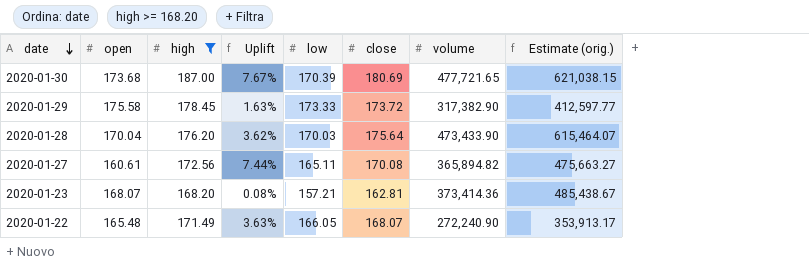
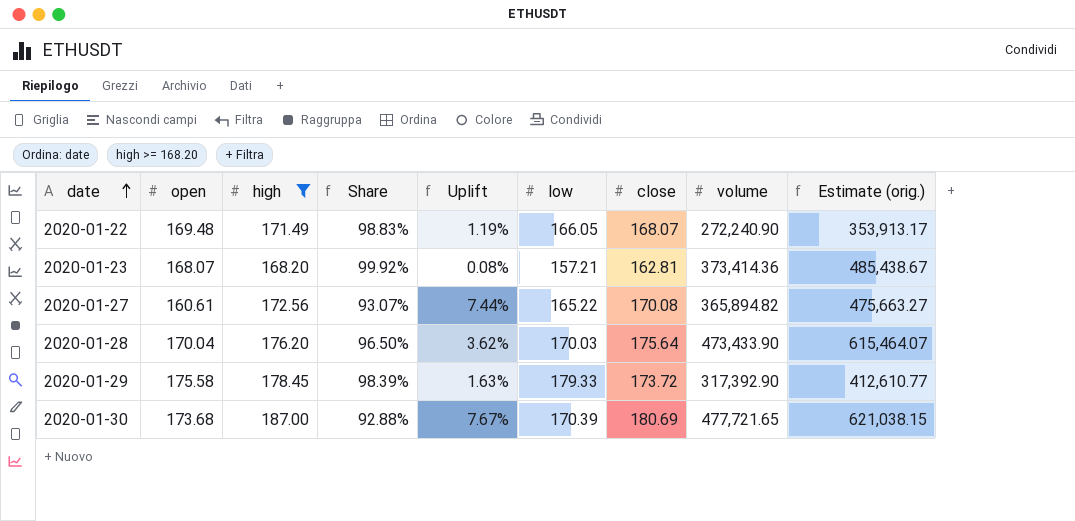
row order: date descending -> date ascending
column Share | formula: none -> [open] / [high]
2020-01-22 | open: 165.48 -> 169.48
2020-01-22 | Uplift: 3.63% -> 1.19%
2020-01-27 | low: 165.11 -> 165.22
2020-01-29 | low: 173.33 -> 179.33
2020-01-29 | volume: 317,382.90 -> 317,392.90
2020-01-29 | Estimate (orig.): 412,597.77 -> 412,610.77

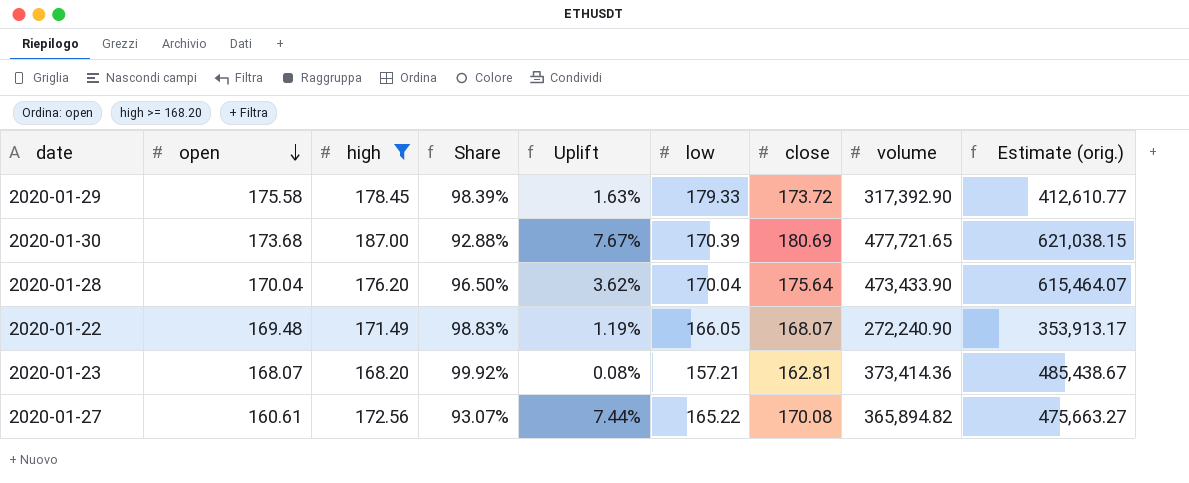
row order: date ascending -> open descending
2020-01-28 | low: 170.03 -> 170.04

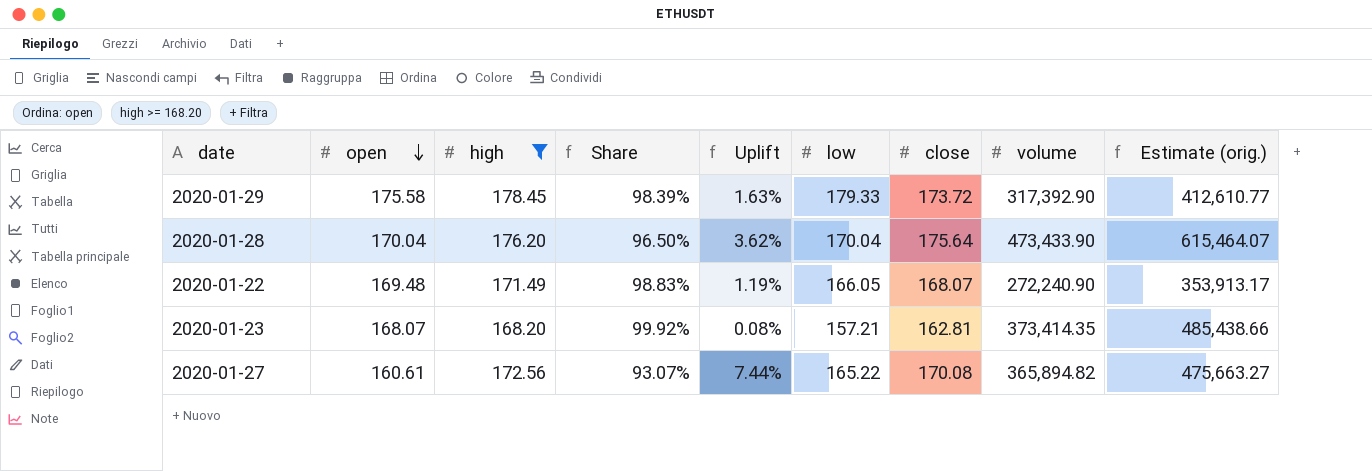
row 2020-01-30: 173.68 | 187.00 | 92.88% | 7.67% | 170.39 | 180.69 | 477,721.65 | 621,038.15 -> none
2020-01-23 | volume: 373,414.36 -> 373,414.35
2020-01-23 | Estimate (orig.): 485,438.67 -> 485,438.66

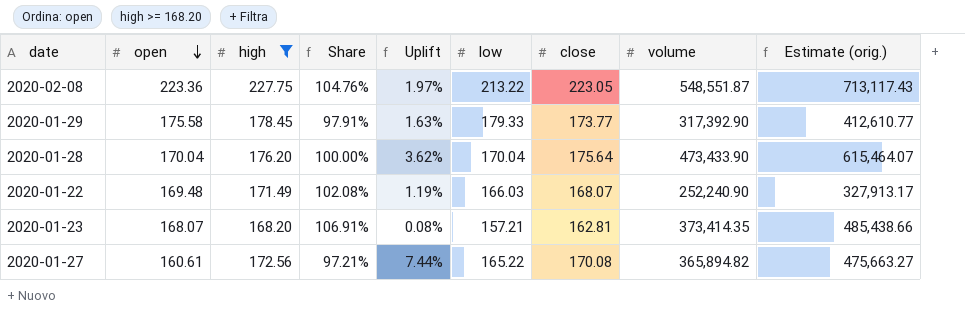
column Share | formula: [open] / [high] -> [open] / [low]
row 2020-02-08: none -> 223.36 | 227.75 | 104.76% | 1.97% | 213.22 | 223.05 | 548,551.87 | 713,117.43
2020-01-29 | close: 173.72 -> 173.77
2020-01-22 | low: 166.05 -> 166.03
2020-01-22 | volume: 272,240.90 -> 252,240.90
2020-01-22 | Estimate (orig.): 353,913.17 -> 327,913.17

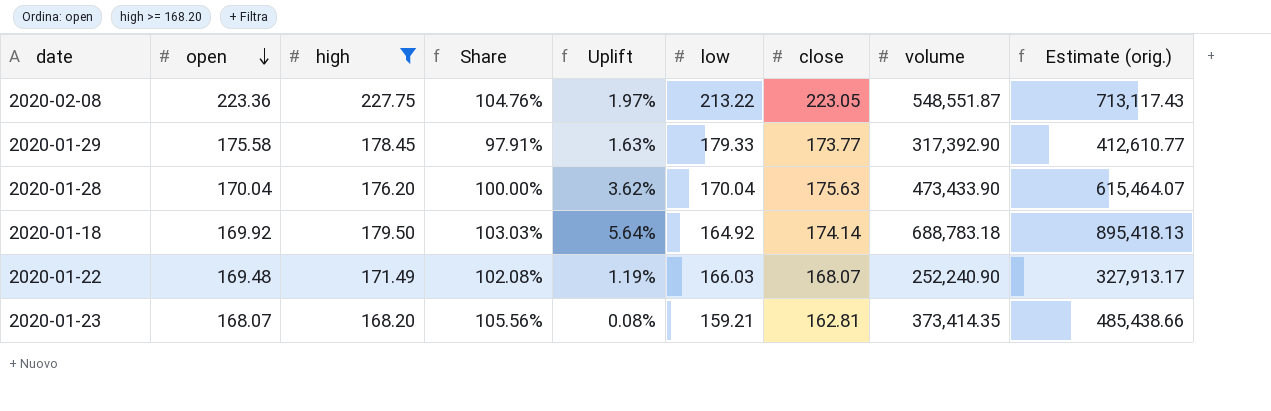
row 2020-01-27: 160.61 | 172.56 | 97.21% | 7.44% | 165.22 | 170.08 | 365,894.82 | 475,663.27 -> none
2020-01-28 | close: 175.64 -> 175.63
row 2020-01-18: none -> 169.92 | 179.50 | 103.03% | 5.64% | 164.92 | 174.14 | 688,783.18 | 895,418.13
2020-01-23 | Share: 106.91% -> 105.56%
2020-01-23 | low: 157.21 -> 159.21

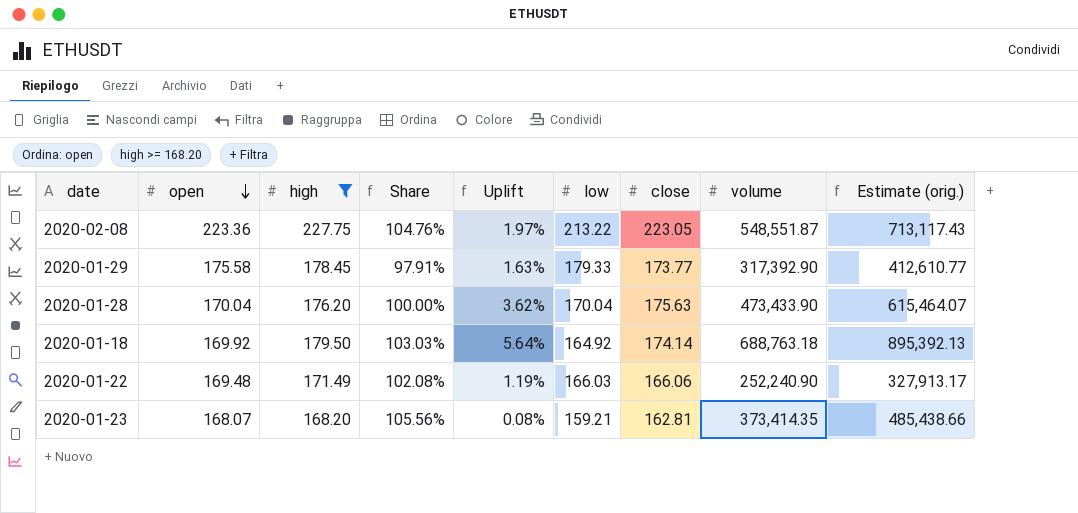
2020-01-18 | volume: 688,783.18 -> 688,763.18
2020-01-18 | Estimate (orig.): 895,418.13 -> 895,392.13
2020-01-22 | close: 168.07 -> 166.06

